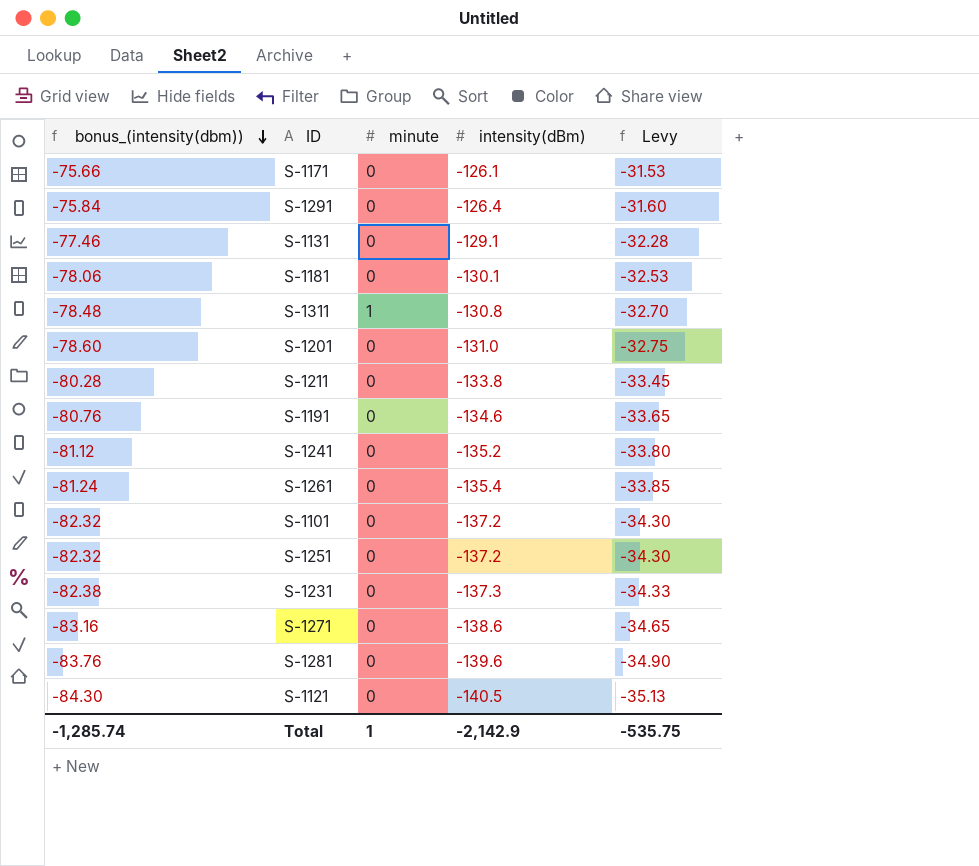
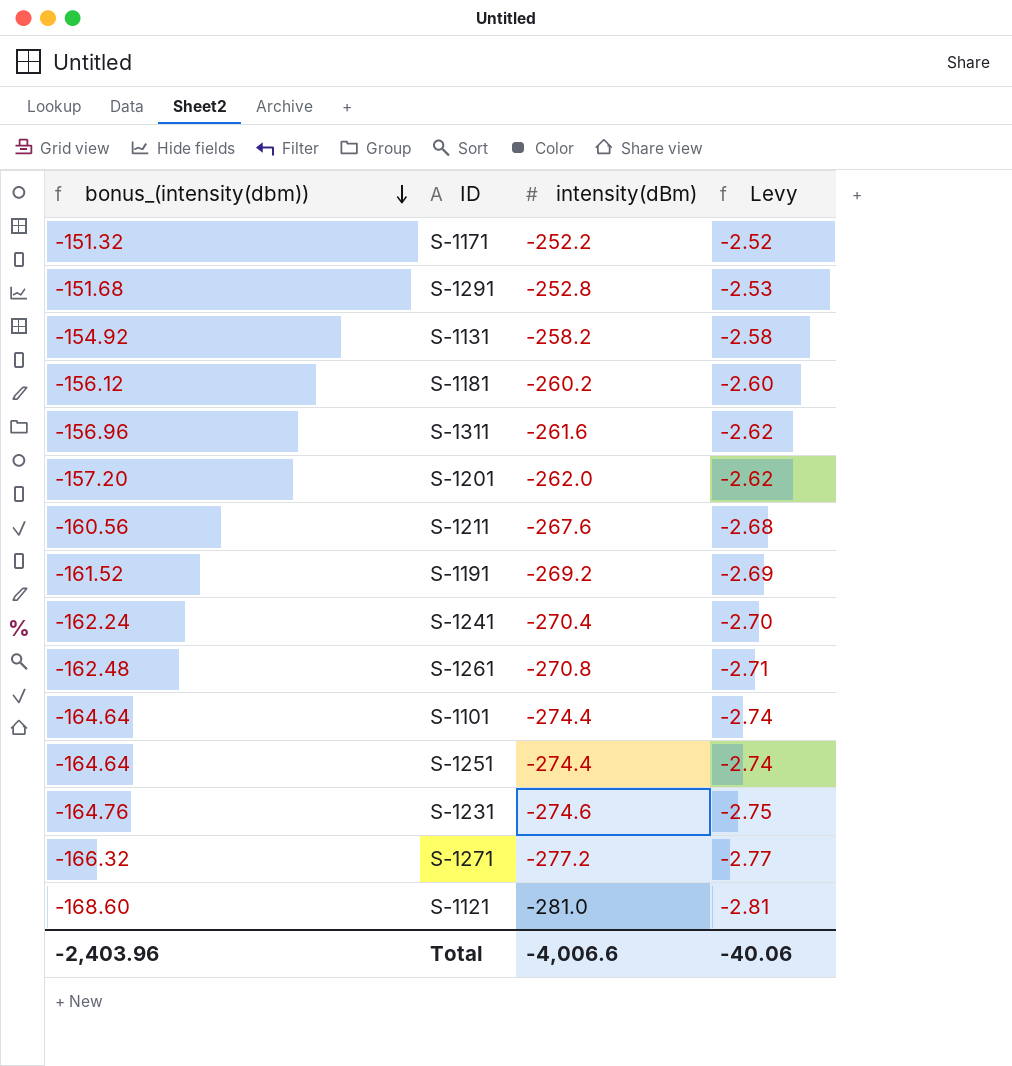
column minute | position: 3 -> none
column Levy | formula: [intensity(dBm)] * 0.25 -> [intensity(dBm)] * 0.01
row S-1281: -83.76 | 0 | -139.6 | -34.90 -> none
S-1171 | bonus_(intensity(dbm)): -75.66 -> -151.32
S-1171 | intensity(dBm): -126.1 -> -252.2
S-1291 | bonus_(intensity(dbm)): -75.84 -> -151.68
S-1291 | intensity(dBm): -126.4 -> -252.8
S-1131 | bonus_(intensity(dbm)): -77.46 -> -154.92
S-1131 | intensity(dBm): -129.1 -> -258.2
S-1181 | bonus_(intensity(dbm)): -78.06 -> -156.12
S-1181 | intensity(dBm): -130.1 -> -260.2
S-1311 | bonus_(intensity(dbm)): -78.48 -> -156.96
S-1311 | intensity(dBm): -130.8 -> -261.6
S-1201 | bonus_(intensity(dbm)): -78.60 -> -157.20
S-1201 | intensity(dBm): -131.0 -> -262.0
S-1211 | bonus_(intensity(dbm)): -80.28 -> -160.56
S-1211 | intensity(dBm): -133.8 -> -267.6
S-1191 | bonus_(intensity(dbm)): -80.76 -> -161.52
S-1191 | intensity(dBm): -134.6 -> -269.2
S-1241 | bonus_(intensity(dbm)): -81.12 -> -162.24
S-1241 | intensity(dBm): -135.2 -> -270.4
S-1261 | bonus_(intensity(dbm)): -81.24 -> -162.48
S-1261 | intensity(dBm): -135.4 -> -270.8
S-1101 | bonus_(intensity(dbm)): -82.32 -> -164.64
S-1101 | intensity(dBm): -137.2 -> -274.4
S-1251 | bonus_(intensity(dbm)): -82.32 -> -164.64
S-1251 | intensity(dBm): -137.2 -> -274.4
S-1231 | bonus_(intensity(dbm)): -82.38 -> -164.76
S-1231 | intensity(dBm): -137.3 -> -274.6
S-1271 | bonus_(intensity(dbm)): -83.16 -> -166.32
S-1271 | intensity(dBm): -138.6 -> -277.2
S-1121 | bonus_(intensity(dbm)): -84.30 -> -168.60
S-1121 | intensity(dBm): -140.5 -> -281.0
Total | bonus_(intensity(dbm)): -1,285.74 -> -2,403.96
Total | intensity(dBm): -2,142.9 -> -4,006.6
Total | Levy: -535.75 -> -40.06

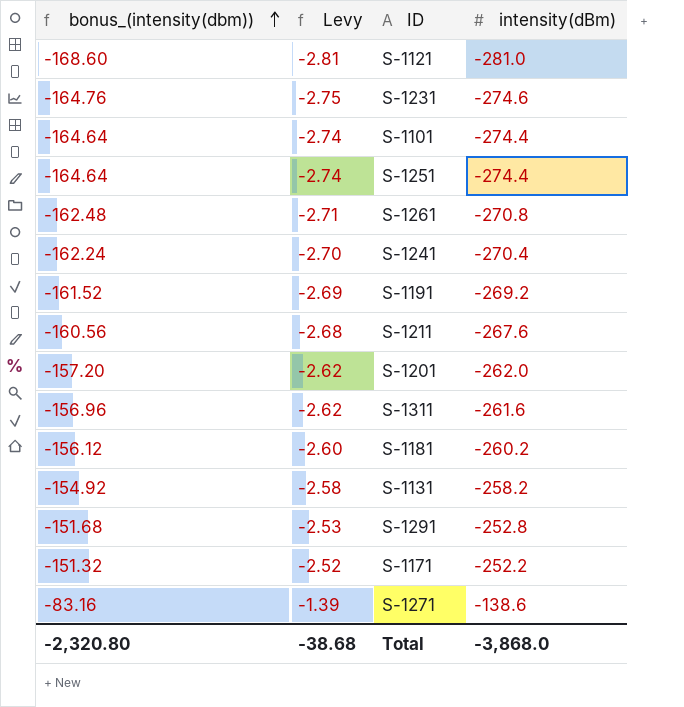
row order: bonus_(intensity(dbm)) descending -> bonus_(intensity(dbm)) ascending
column Levy | position: 4 -> 2
S-1271 | bonus_(intensity(dbm)): -166.32 -> -83.16
S-1271 | Levy: -2.77 -> -1.39
S-1271 | intensity(dBm): -277.2 -> -138.6
Total | bonus_(intensity(dbm)): -2,403.96 -> -2,320.80
Total | Levy: -40.06 -> -38.68
Total | intensity(dBm): -4,006.6 -> -3,868.0

